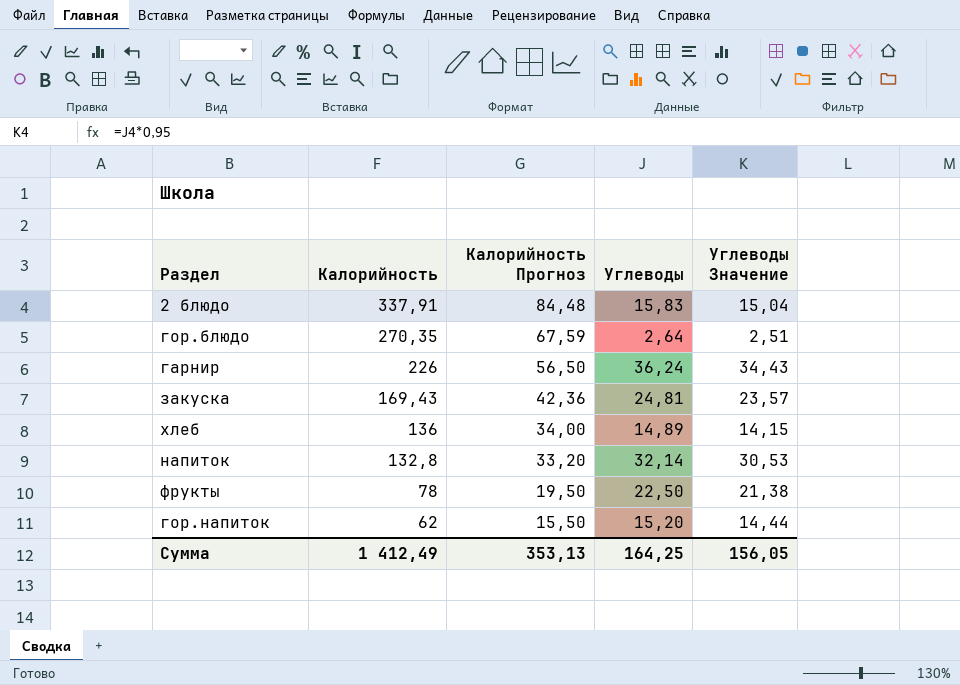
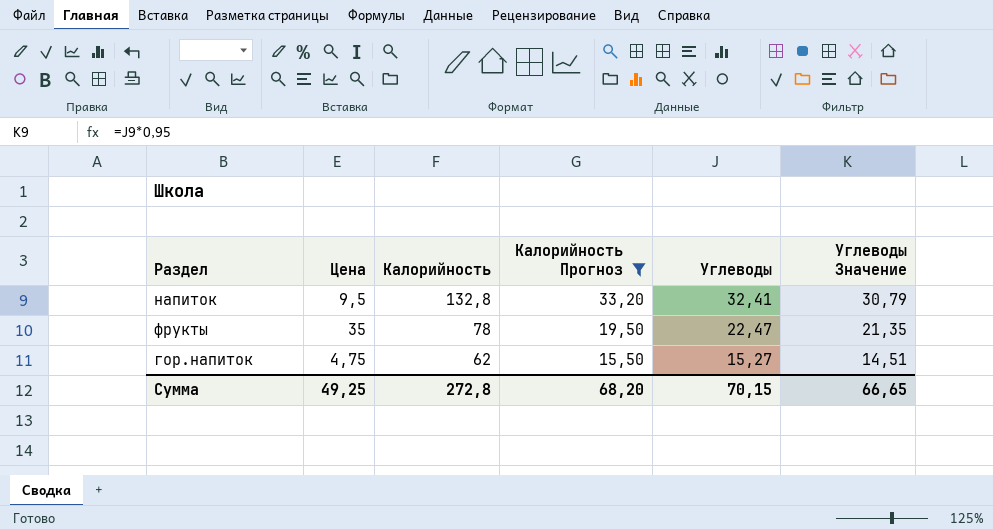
filter: none -> Калорийность Прогноз <= 33,20
column Цена | position: none -> 2
напиток | Углеводы: 32,14 -> 32,41
напиток | Углеводы Значение: 30,53 -> 30,79
фрукты | Углеводы: 22,50 -> 22,47
фрукты | Углеводы Значение: 21,38 -> 21,35
гор.напиток | Углеводы: 15,20 -> 15,27
гор.напиток | Углеводы Значение: 14,44 -> 14,51
Сумма | Калорийность: 1 412,49 -> 272,8
Сумма | Калорийность Прогноз: 353,13 -> 68,20
Сумма | Углеводы: 164,25 -> 70,15
Сумма | Углеводы Значение: 156,05 -> 66,65

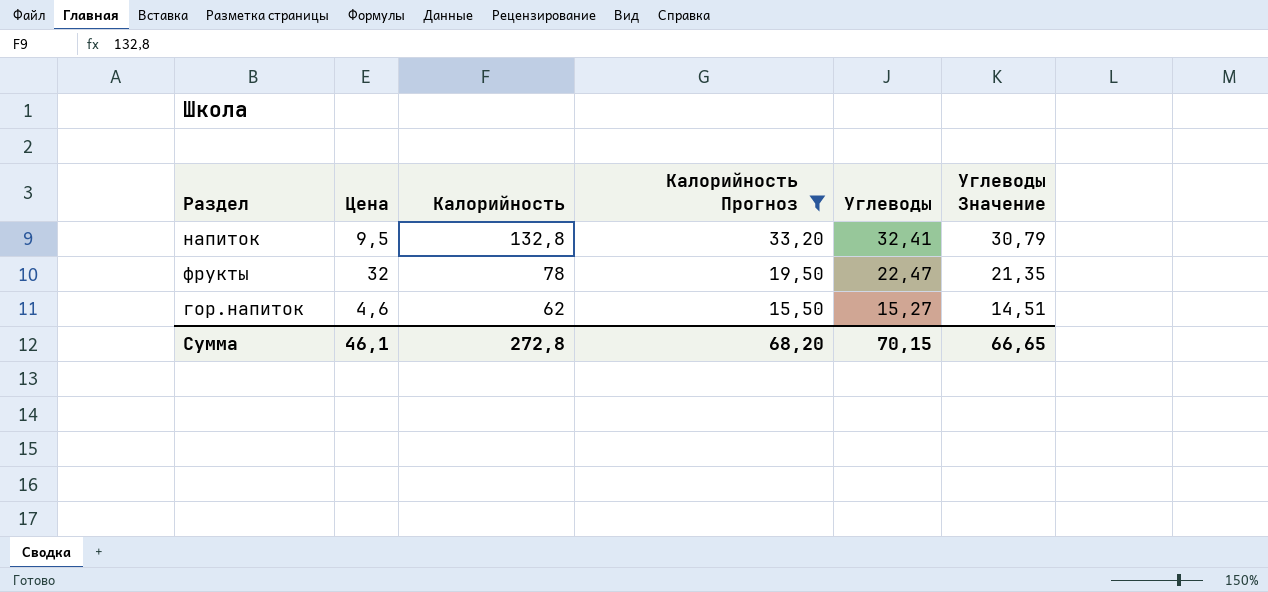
фрукты | Цена: 35 -> 32
гор.напиток | Цена: 4,75 -> 4,6
Сумма | Цена: 49,25 -> 46,1

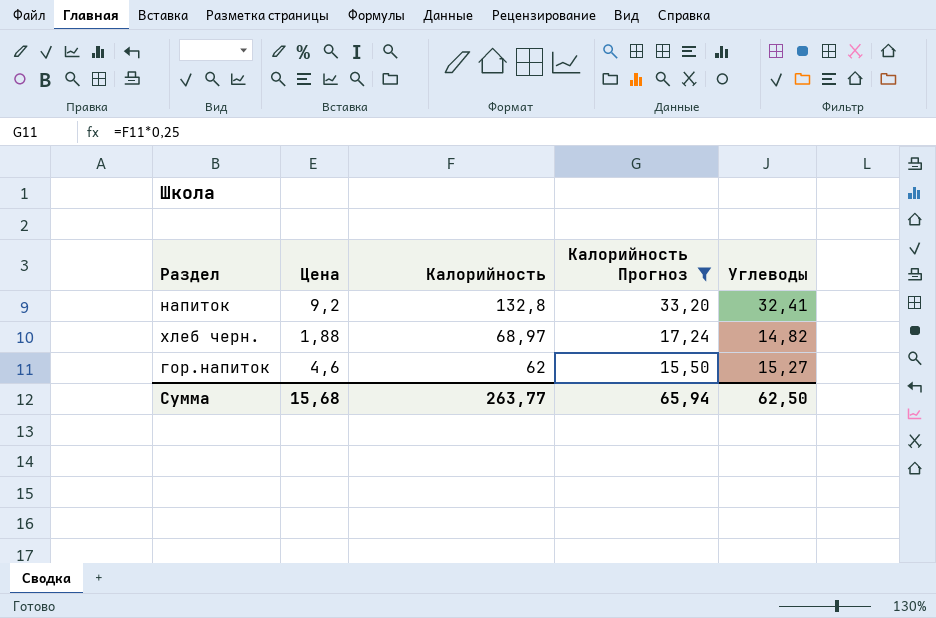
column Углеводы Значение | formula: [Углеводы] * 0,95 -> none
row фрукты: 32 | 78 | 19,50 | 22,47 | 21,35 -> none
напиток | Цена: 9,5 -> 9,2
row хлеб черн.: none -> 1,88 | 68,97 | 17,24 | 14,82
Сумма | Цена: 46,1 -> 15,68
Сумма | Калорийность: 272,8 -> 263,77
Сумма | Калорийность Прогноз: 68,20 -> 65,94
Сумма | Углеводы: 70,15 -> 62,50

